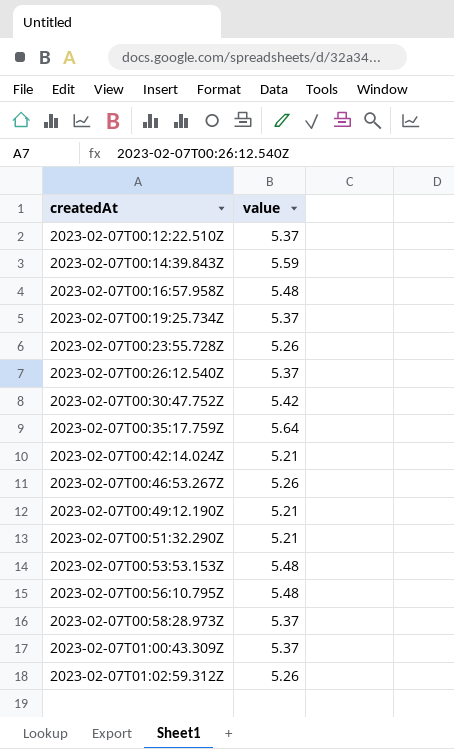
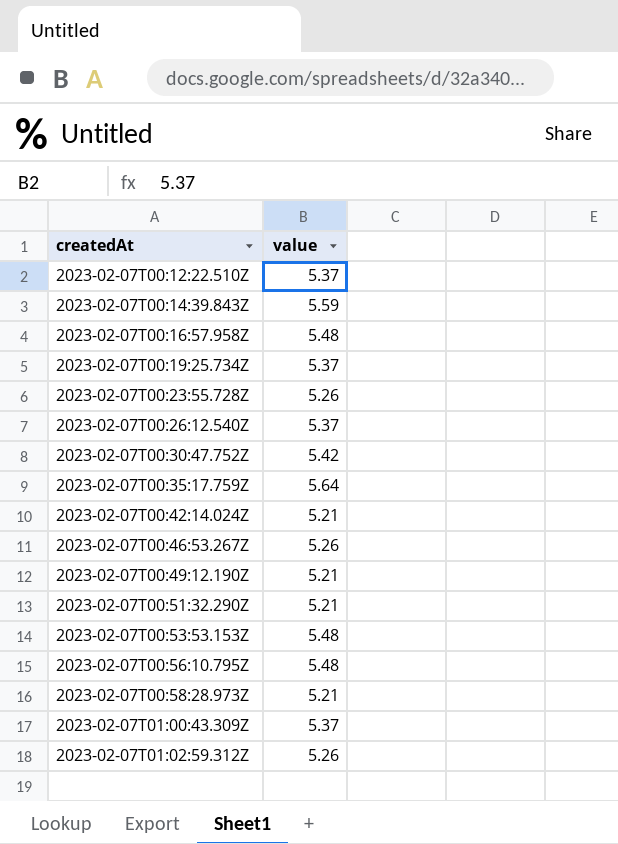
2023-02-07T00:58:28.973Z | value: 5.37 -> 5.21

